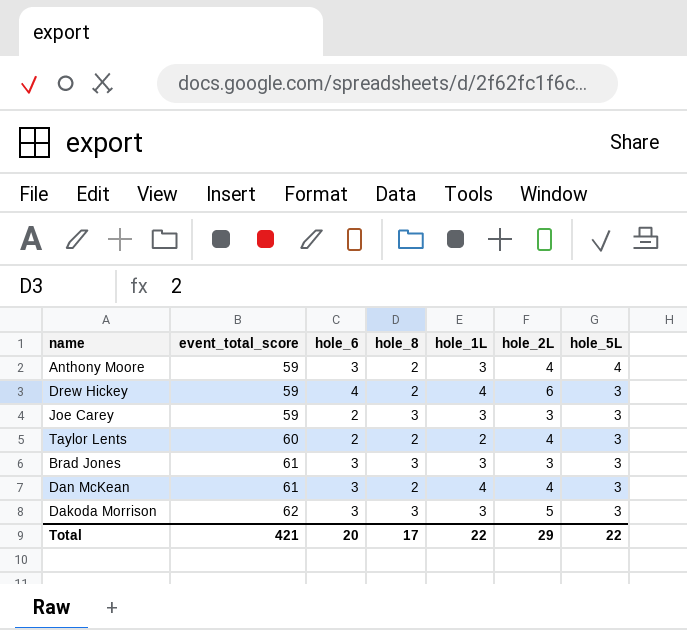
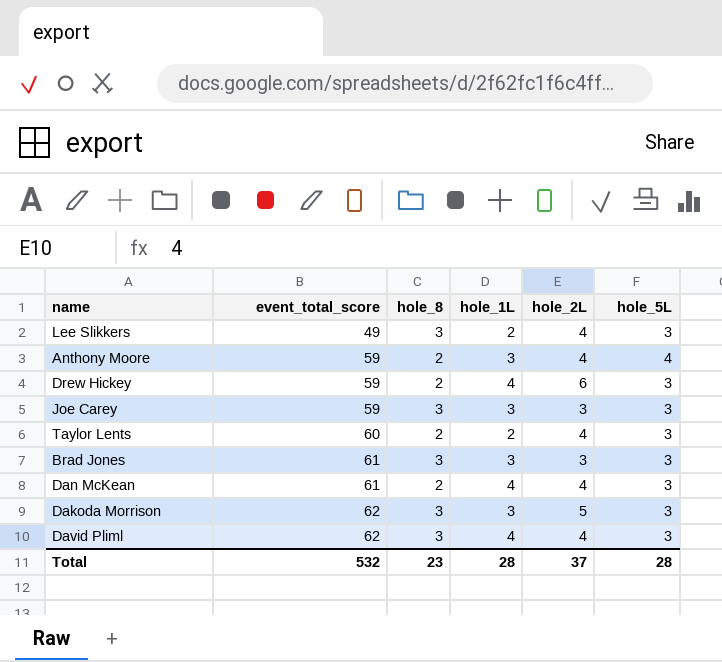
column hole_6 | position: 3 -> none
row Lee Slikkers: none -> 49 | 3 | 2 | 4 | 3
row David Pliml: none -> 62 | 3 | 4 | 4 | 3
Total | event_total_score: 421 -> 532
Total | hole_8: 17 -> 23
Total | hole_1L: 22 -> 28
Total | hole_2L: 29 -> 37
Total | hole_5L: 22 -> 28

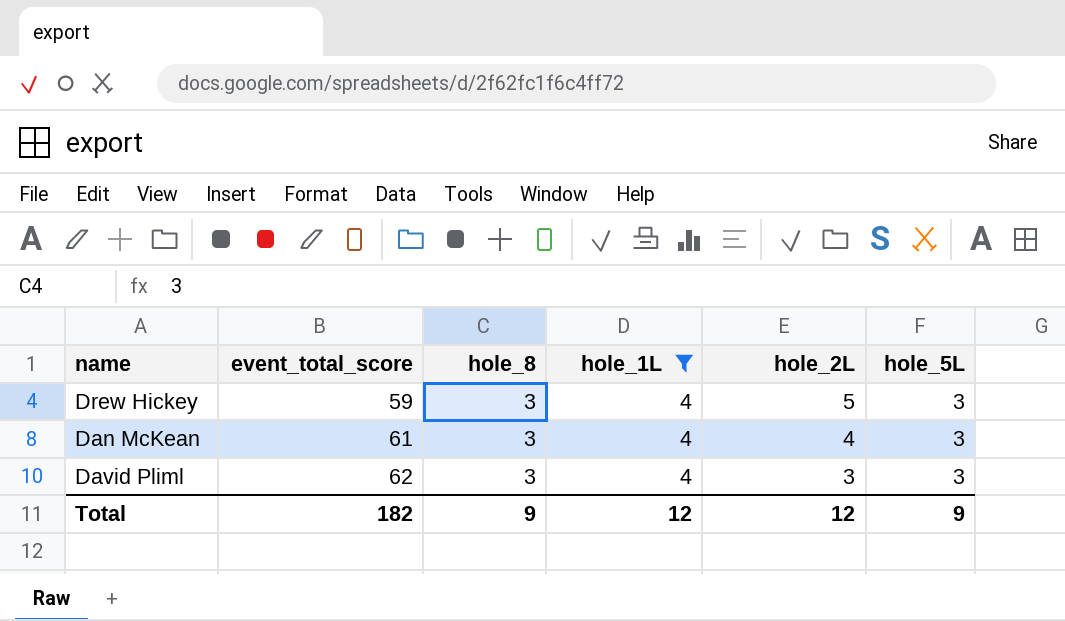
filter: none -> hole_1L = 4
Drew Hickey | hole_8: 2 -> 3
Drew Hickey | hole_2L: 6 -> 5
Dan McKean | hole_8: 2 -> 3
David Pliml | hole_2L: 4 -> 3
Total | event_total_score: 532 -> 182
Total | hole_8: 23 -> 9
Total | hole_1L: 28 -> 12
Total | hole_2L: 37 -> 12
Total | hole_5L: 28 -> 9

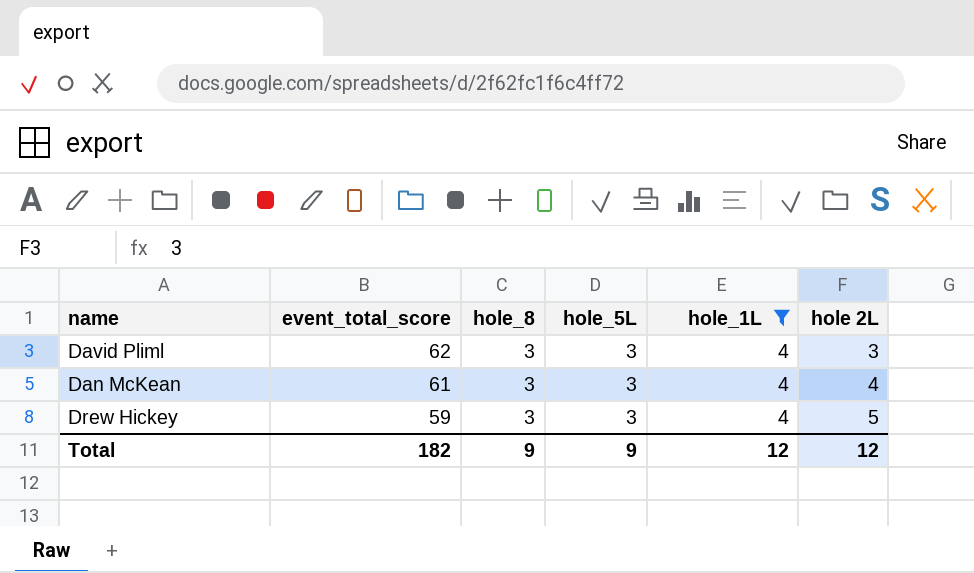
row order: event_total_score ascending -> event_total_score descending
column hole_5L | position: 6 -> 4
column name: hole_2L -> hole 2L

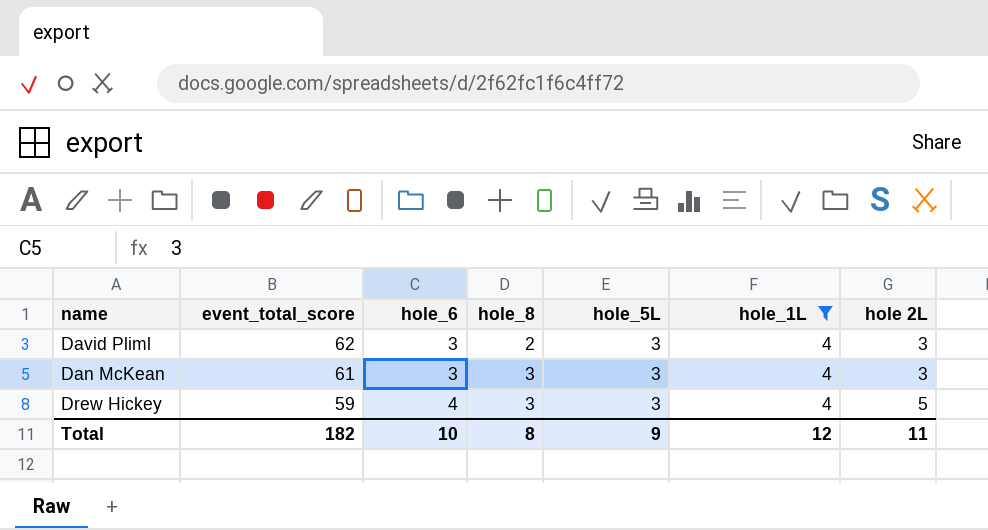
column hole_6 | position: none -> 3
David Pliml | hole_8: 3 -> 2
Dan McKean | hole 2L: 4 -> 3
Total | hole_8: 9 -> 8
Total | hole 2L: 12 -> 11

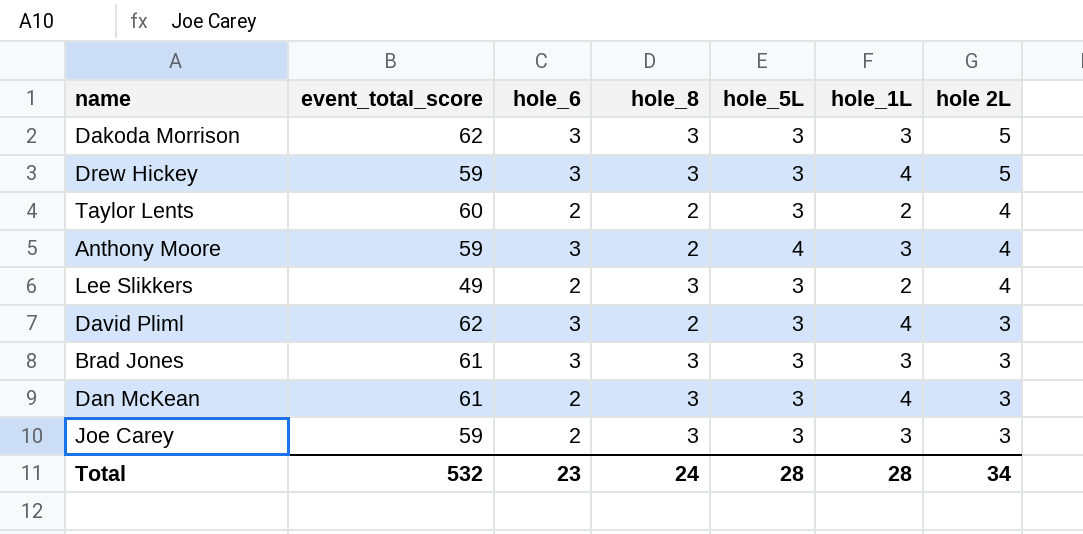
filter: hole_1L = 4 -> none
row order: event_total_score descending -> hole 2L descending
Drew Hickey | hole_6: 4 -> 3
Dan McKean | hole_6: 3 -> 2
Total | event_total_score: 182 -> 532
Total | hole_6: 10 -> 23
Total | hole_8: 8 -> 24
Total | hole_5L: 9 -> 28
Total | hole_1L: 12 -> 28
Total | hole 2L: 11 -> 34

